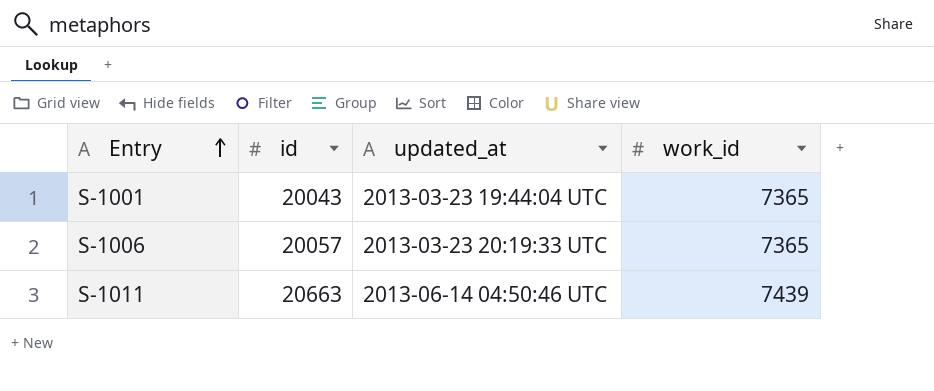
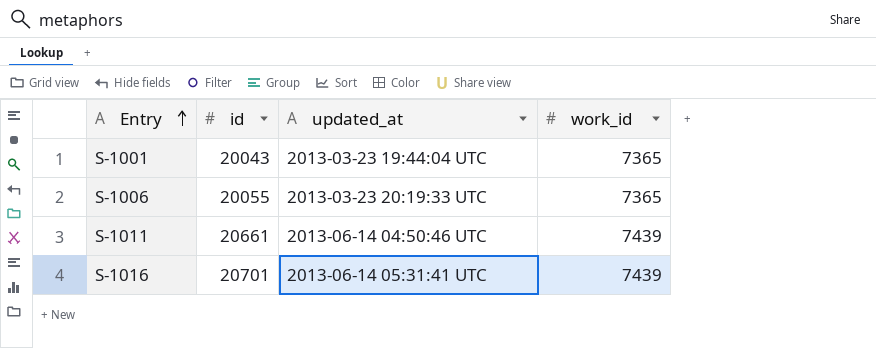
S-1006 | id: 20057 -> 20055
S-1011 | id: 20663 -> 20661
row S-1016: none -> 20701 | 2013-06-14 05:31:41 UTC | 7439

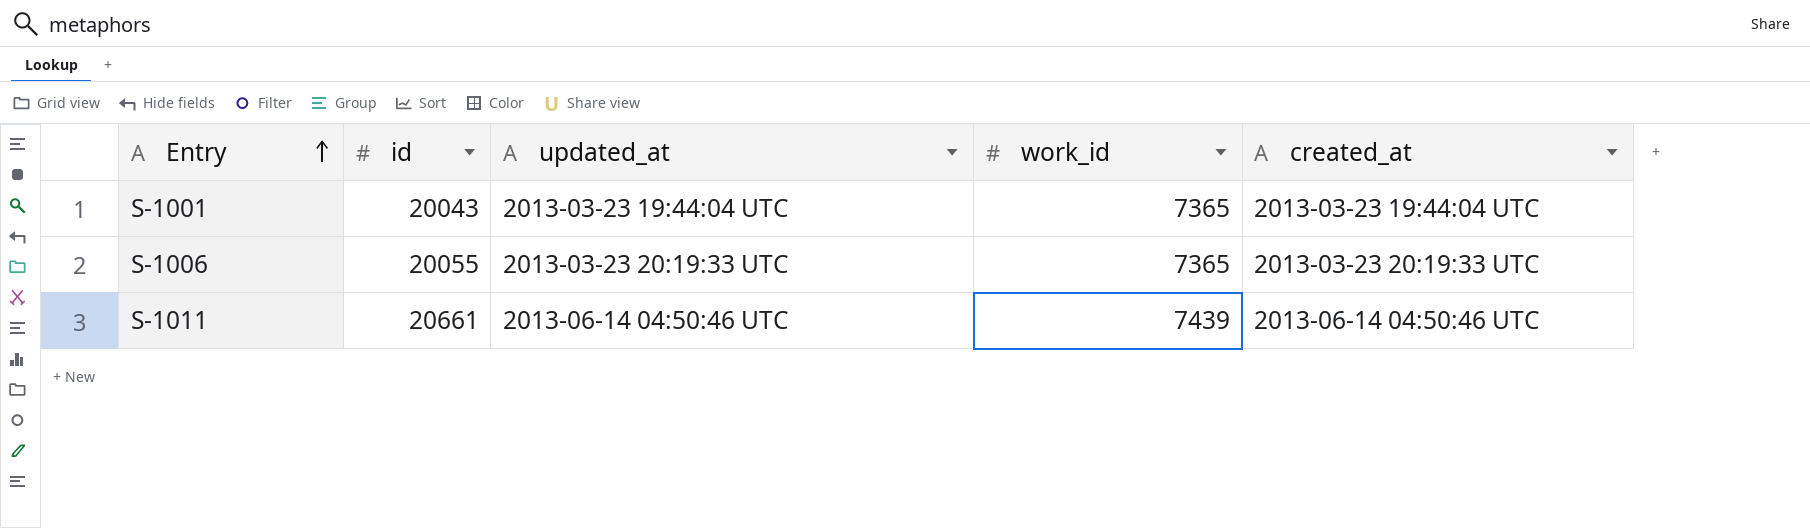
column created_at | position: none -> 5
row S-1016: 20701 | 2013-06-14 05:31:41 UTC | 7439 -> none

